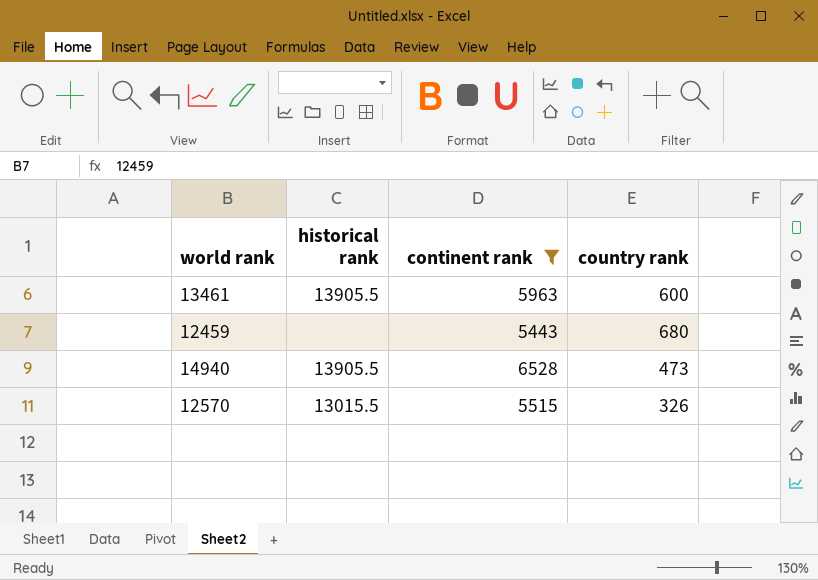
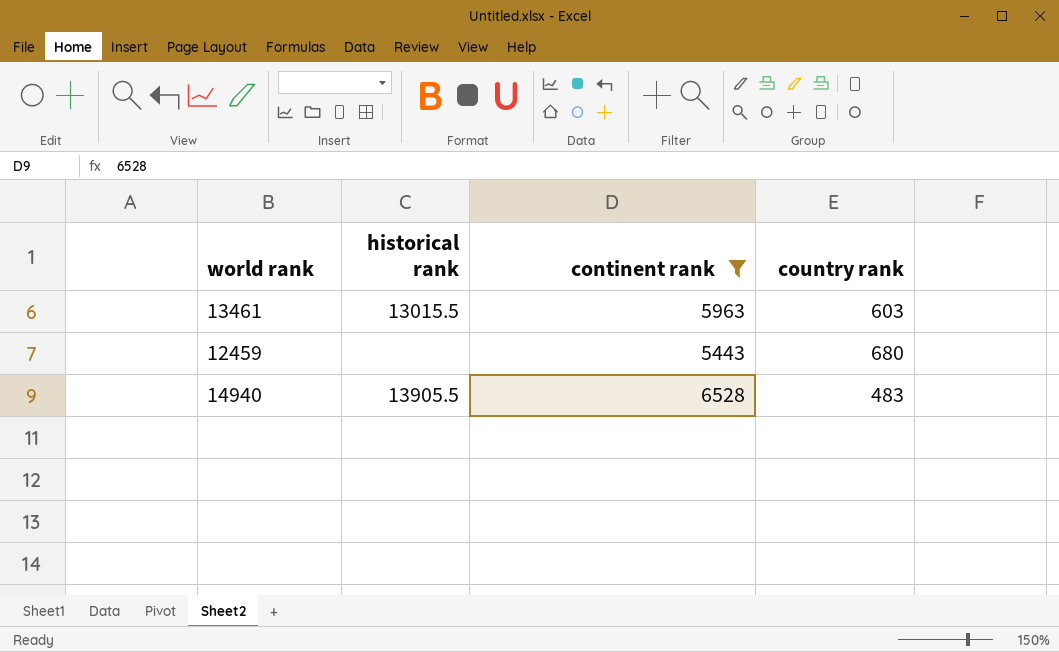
row 12570: 13015.5 | 5515 | 326 -> none
13461 | historical rank: 13905.5 -> 13015.5
13461 | country rank: 600 -> 603
14940 | country rank: 473 -> 483

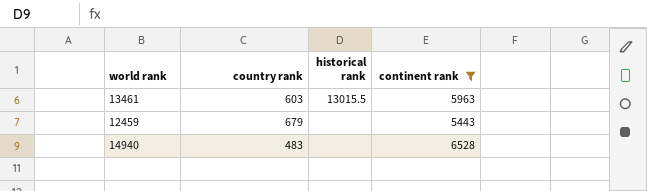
column country rank | position: 4 -> 2
12459 | country rank: 680 -> 679
14940 | historical rank: 13905.5 -> none

